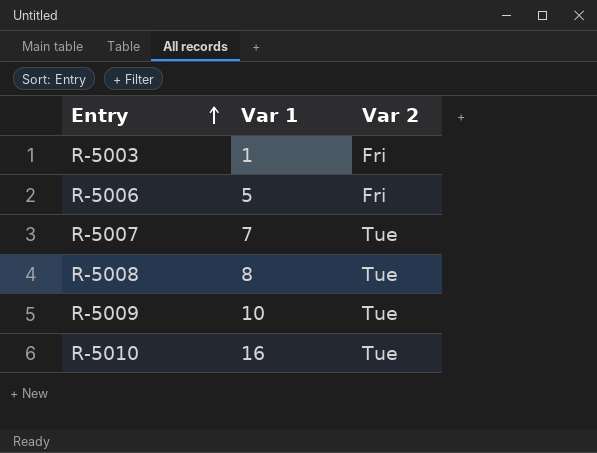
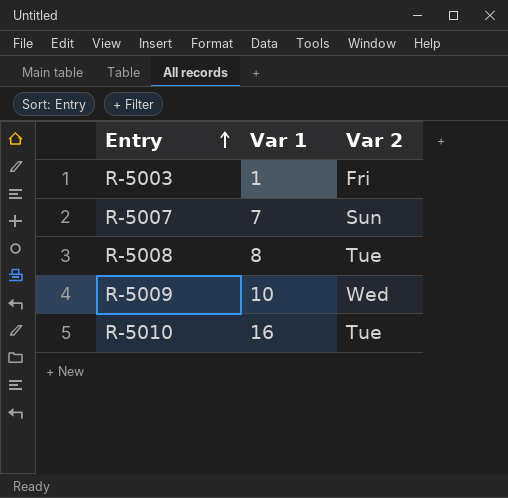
row R-5006: 5 | Fri -> none
R-5007 | Var 2: Tue -> Sun
R-5009 | Var 2: Tue -> Wed

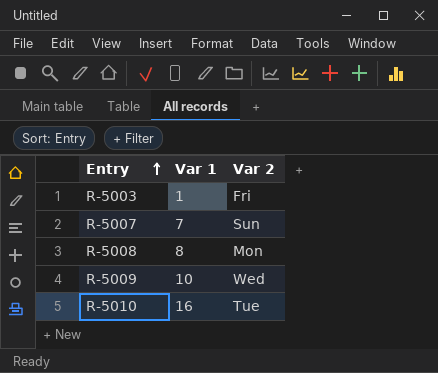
R-5008 | Var 2: Tue -> Mon

